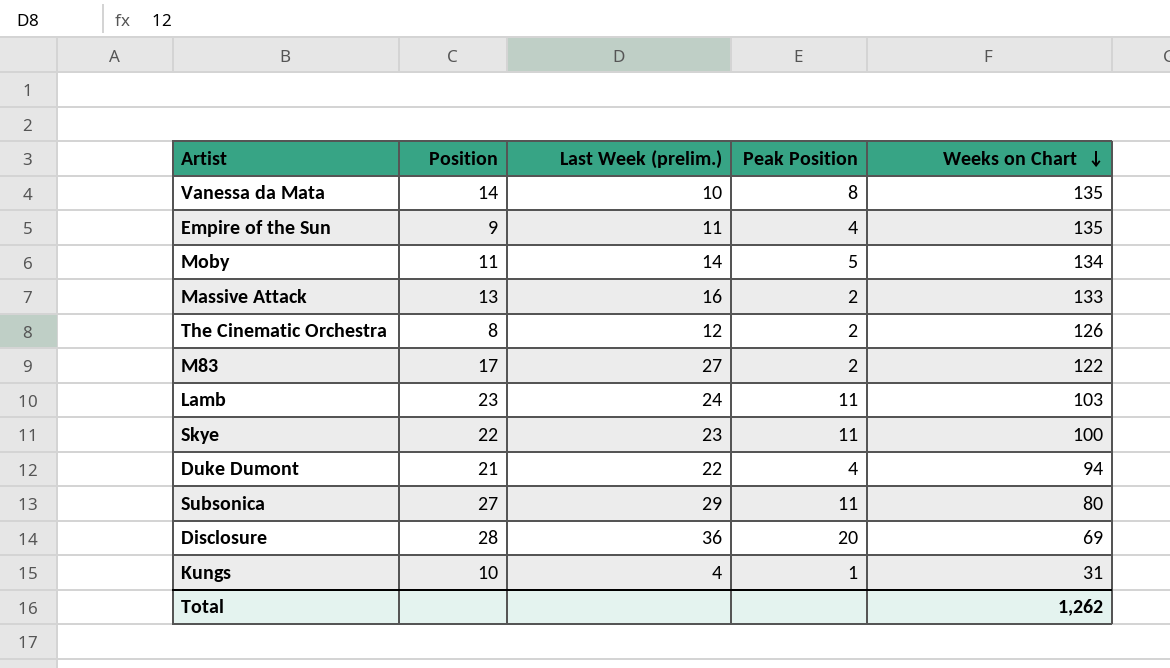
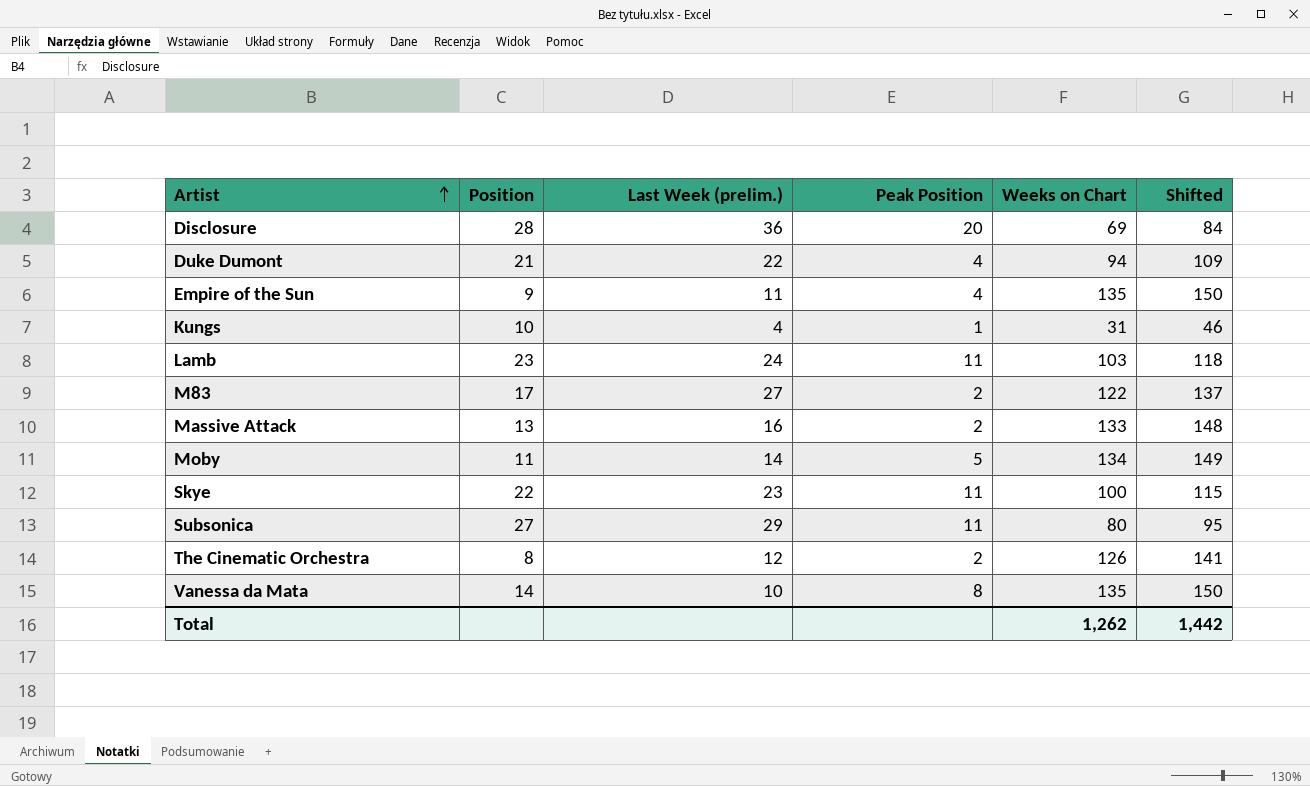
row order: Weeks on Chart descending -> Artist ascending
column Shifted | formula: none -> [Weeks on Chart] + 15

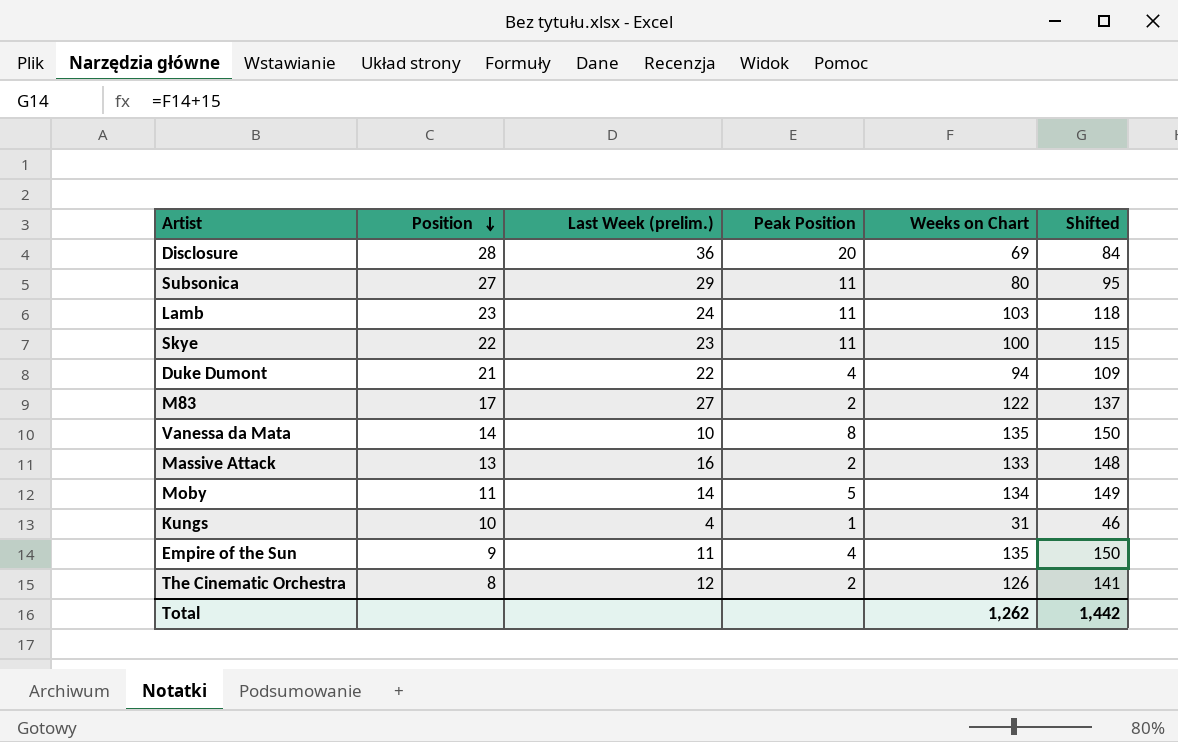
row order: Artist ascending -> Position descending

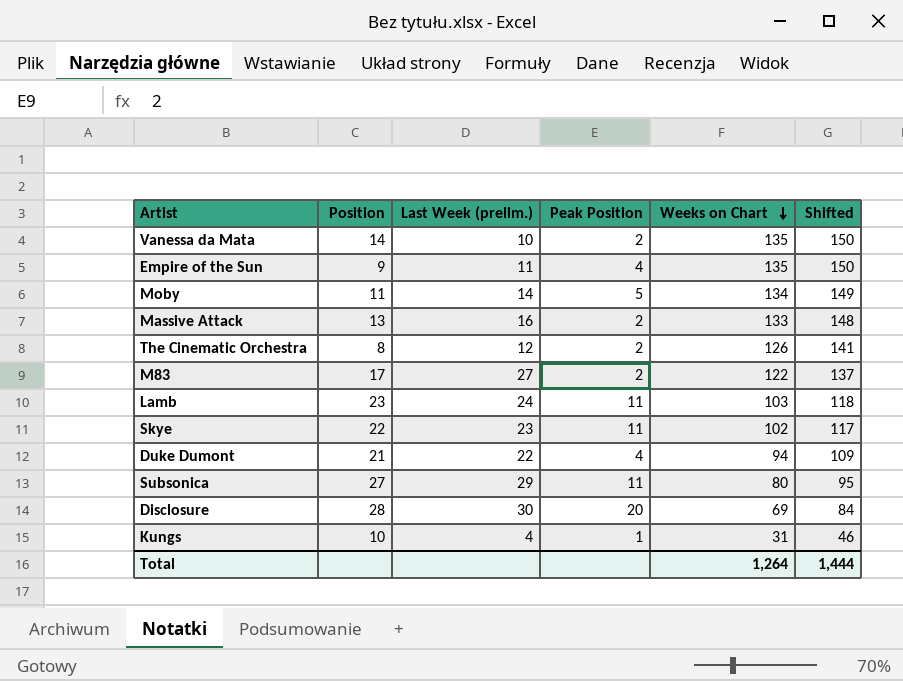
row order: Position descending -> Weeks on Chart descending
Vanessa da Mata | Peak Position: 8 -> 2
Skye | Weeks on Chart: 100 -> 102
Skye | Shifted: 115 -> 117
Disclosure | Last Week (prelim.): 36 -> 30
Total | Weeks on Chart: 1,262 -> 1,264
Total | Shifted: 1,442 -> 1,444

